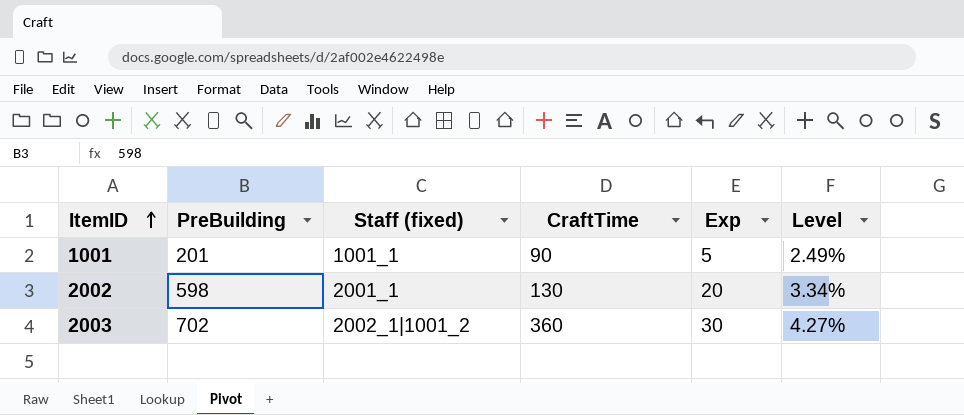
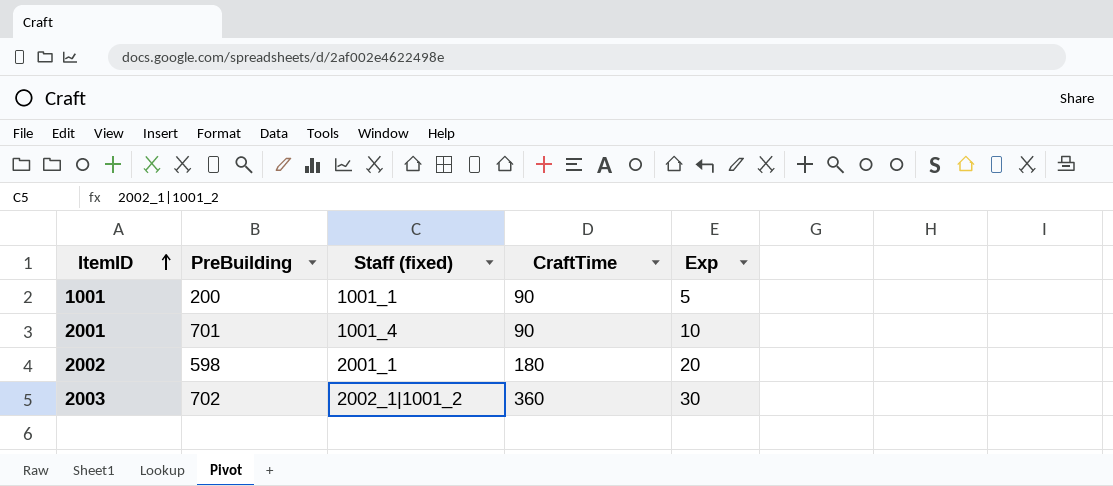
column Level | formula: [Exp] / [PreBuilding] -> none
1001 | PreBuilding: 201 -> 200
row 2001: none -> 701 | 1001_4 | 90 | 10
2002 | CraftTime: 130 -> 180

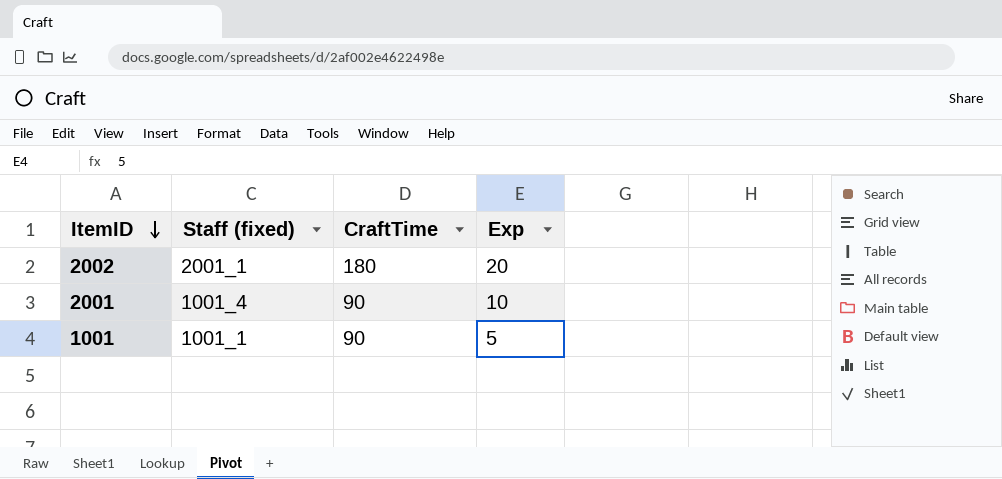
row order: ItemID ascending -> ItemID descending
column PreBuilding | position: 2 -> none
row 2003: 702 | 2002_1|1001_2 | 360 | 30 -> none

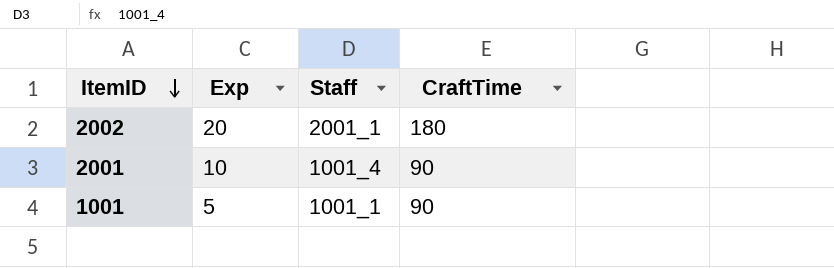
column Exp | position: 4 -> 2
column name: Staff (fixed) -> Staff

